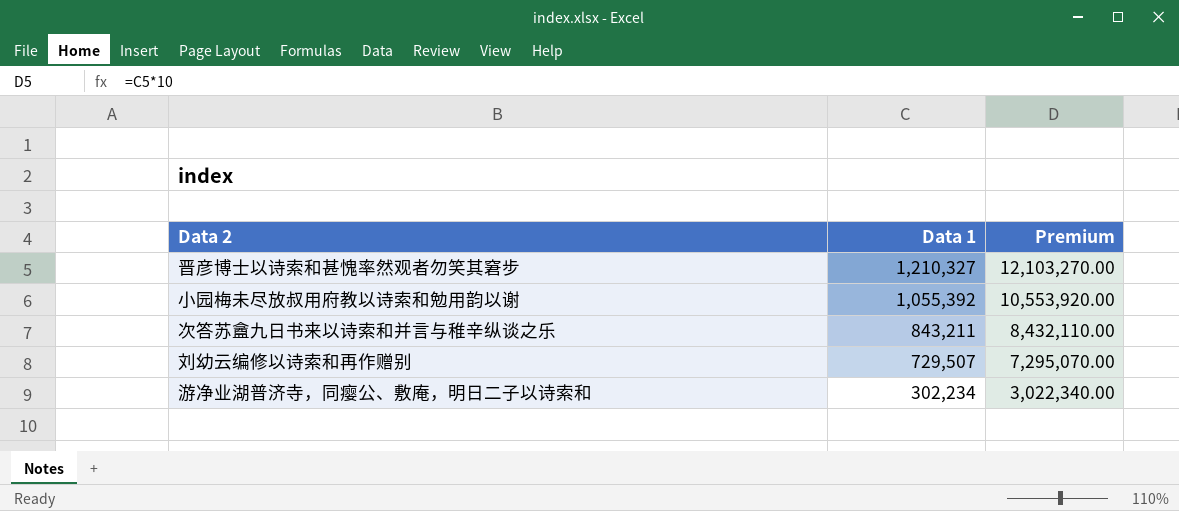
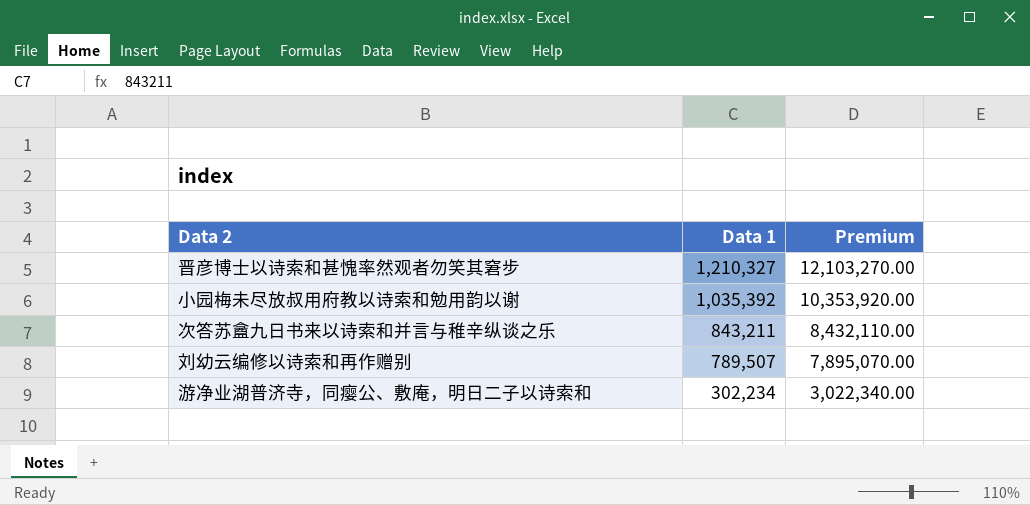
小园梅未尽放叔用府教以诗索和勉用韵以谢 | Data 1: 1,055,392 -> 1,035,392
小园梅未尽放叔用府教以诗索和勉用韵以谢 | Premium: 10,553,920.00 -> 10,353,920.00
刘幼云编修以诗索和再作赠别 | Data 1: 729,507 -> 789,507
刘幼云编修以诗索和再作赠别 | Premium: 7,295,070.00 -> 7,895,070.00

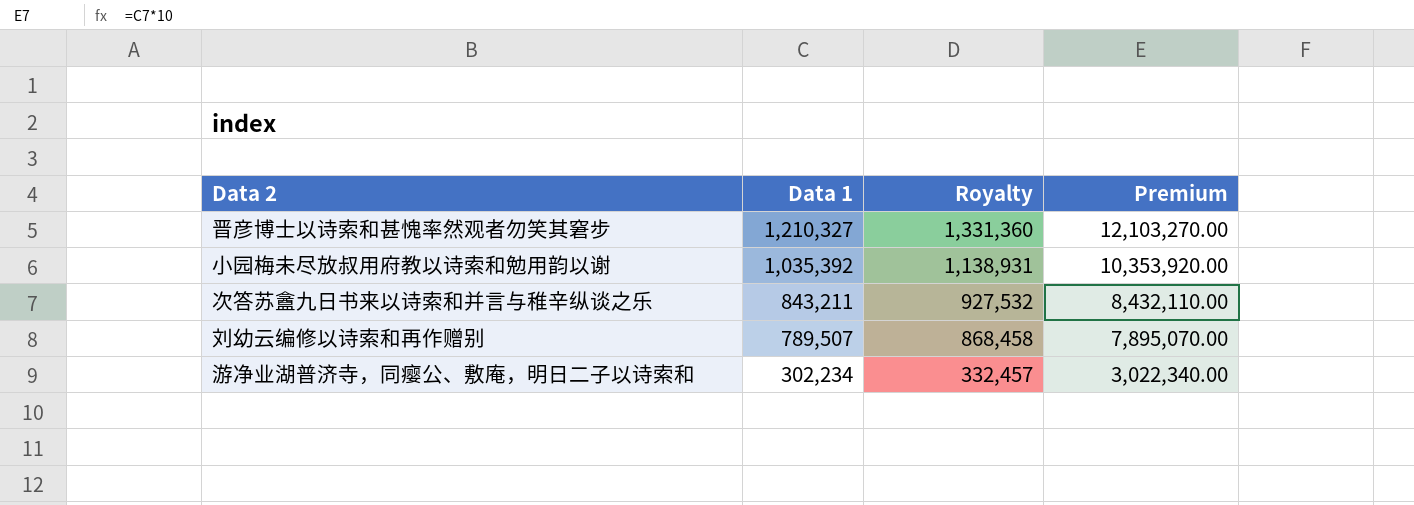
column Royalty | formula: none -> [Data 1] * 1.1

